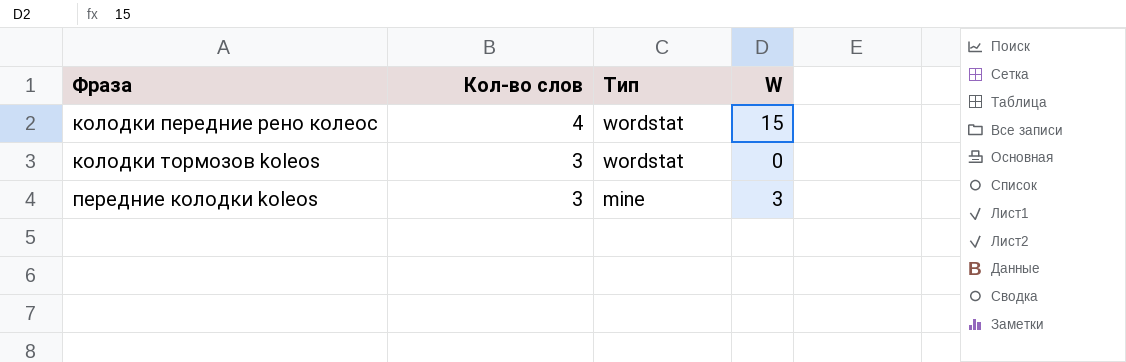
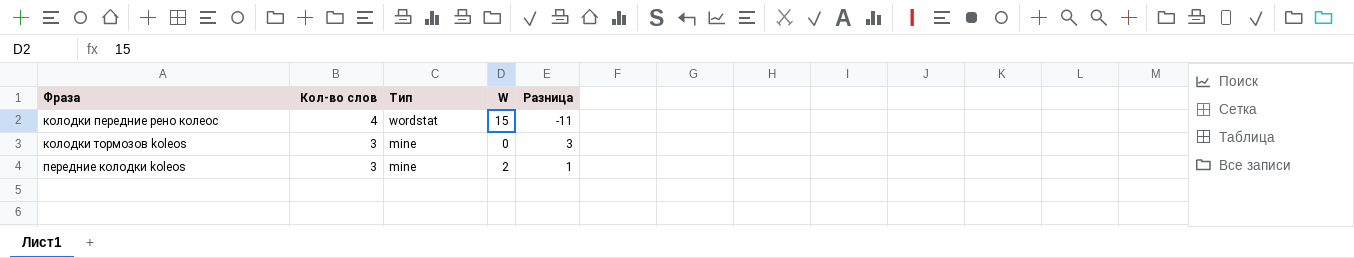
column Разница | formula: none -> [Кол-во слов] - [W]
колодки тормозов koleos | Тип: wordstat -> mine
передние колодки koleos | W: 3 -> 2

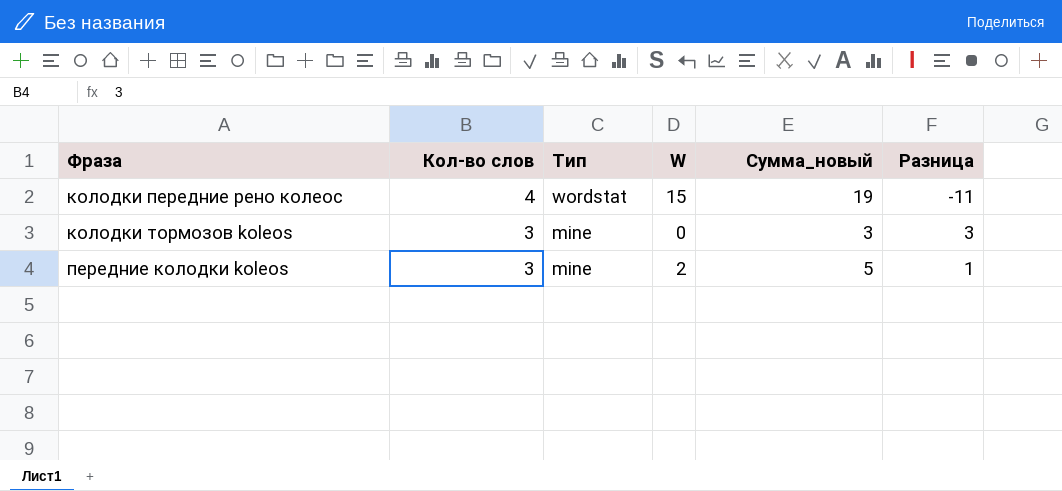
column Сумма_новый | formula: none -> [Кол-во слов] + [W]

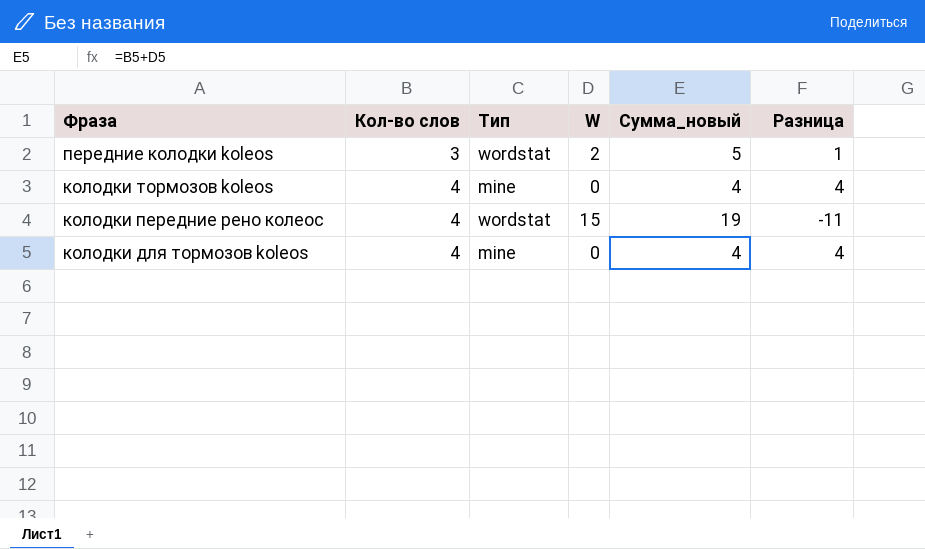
row order: Фраза ascending -> Фраза descending
передние колодки koleos | Тип: mine -> wordstat
колодки тормозов koleos | Кол-во слов: 3 -> 4
колодки тормозов koleos | Сумма_новый: 3 -> 4
колодки тормозов koleos | Разница: 3 -> 4
row колодки для тормозов koleos: none -> 4 | mine | 0 | 4 | 4

